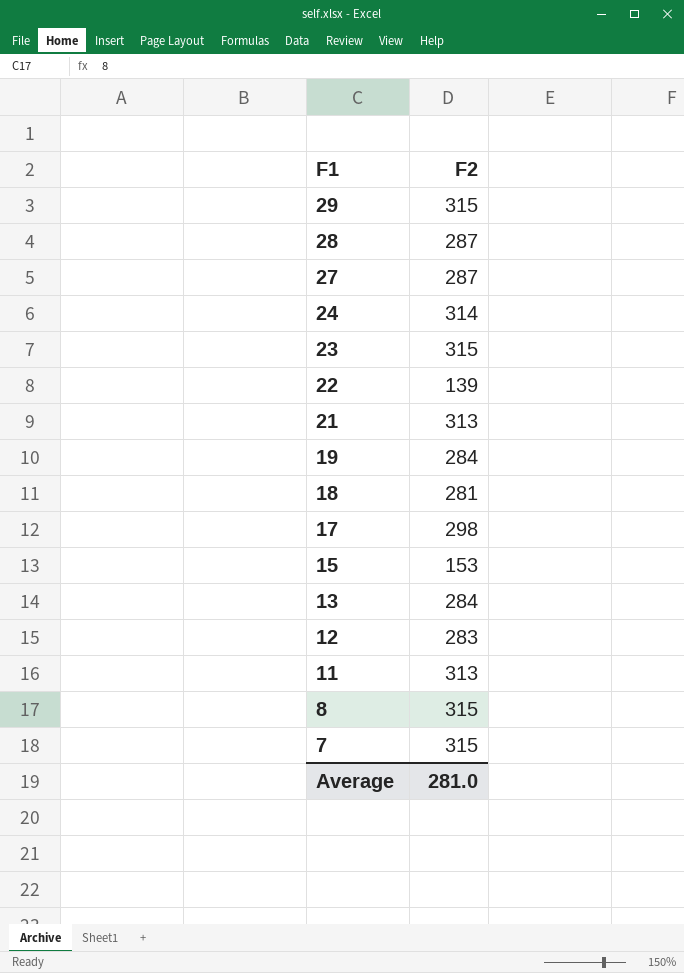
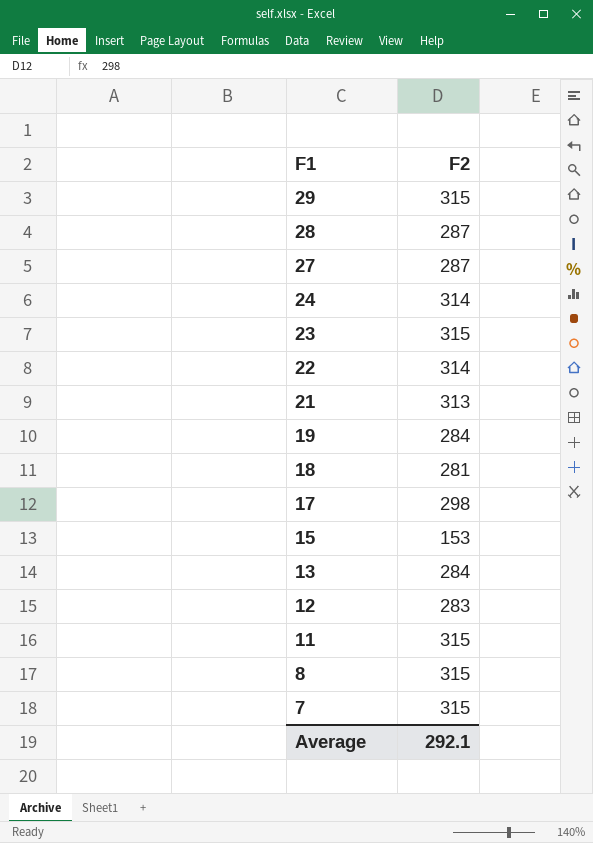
22 | F2: 139 -> 314
11 | F2: 313 -> 315
Average | F2: 281.0 -> 292.1

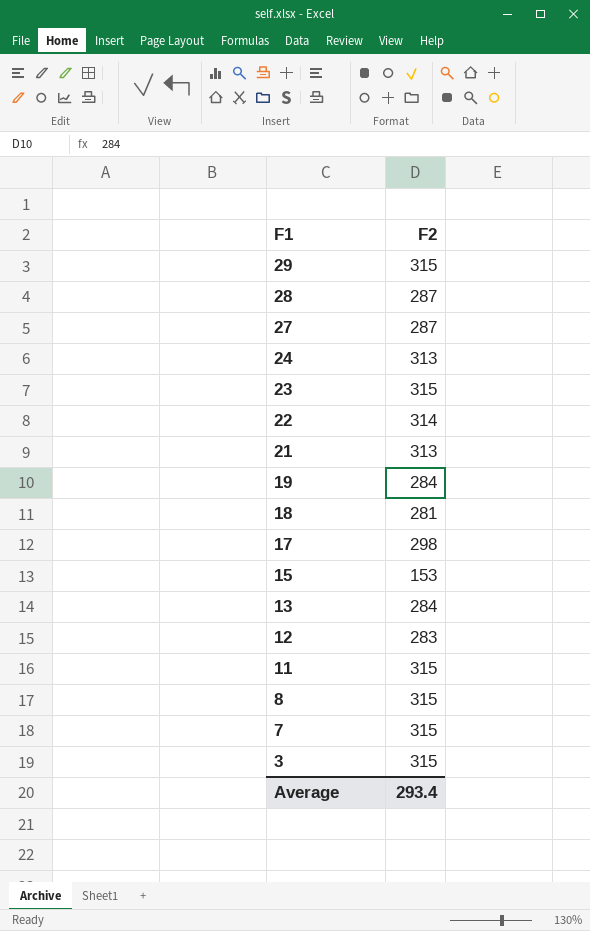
24 | F2: 314 -> 313
row 3: none -> 315
Average | F2: 292.1 -> 293.4

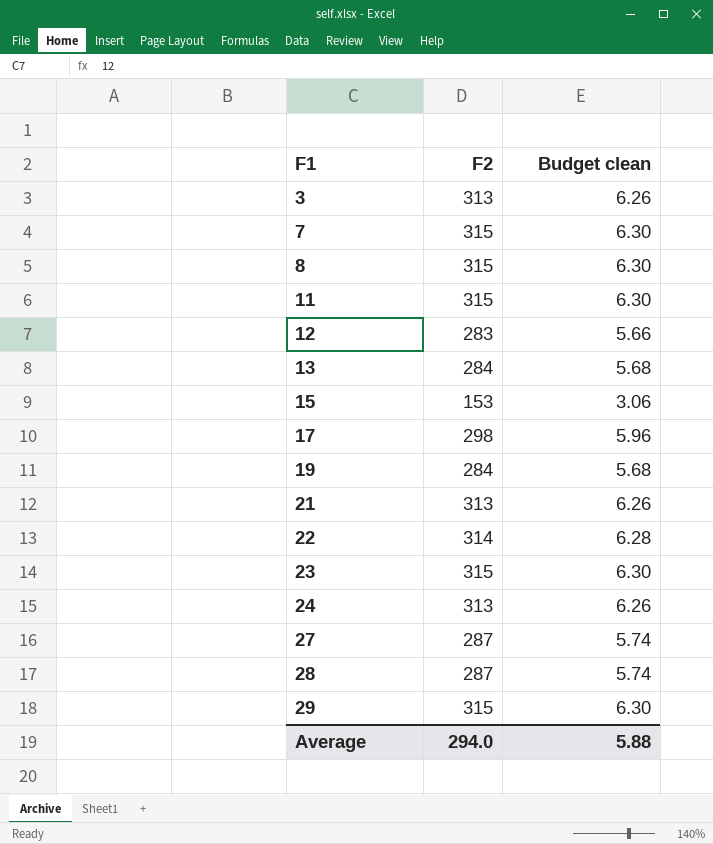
row order: F1 descending -> F1 ascending
column Budget clean | formula: none -> [F2] * 0.02
row 18: 281 -> none
3 | F2: 315 -> 313
Average | F2: 293.4 -> 294.0

